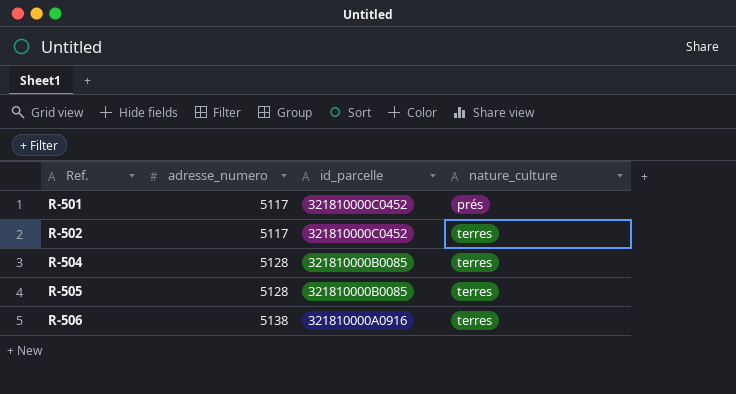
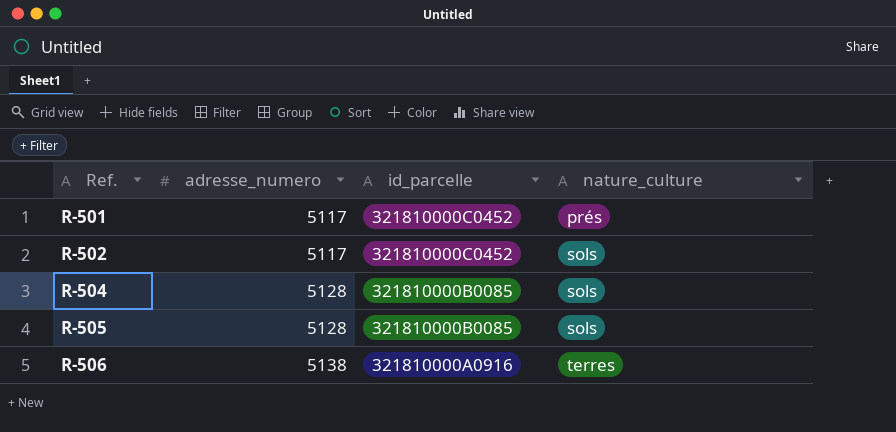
R-502 | nature_culture: terres -> sols
R-504 | nature_culture: terres -> sols
R-505 | nature_culture: terres -> sols

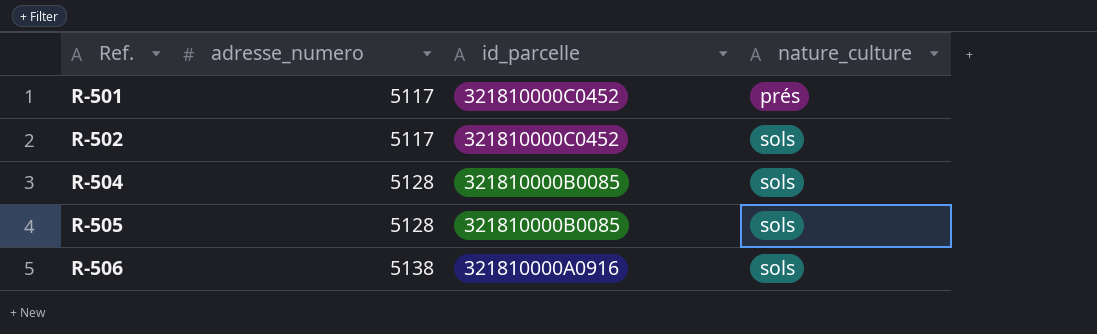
R-506 | nature_culture: terres -> sols

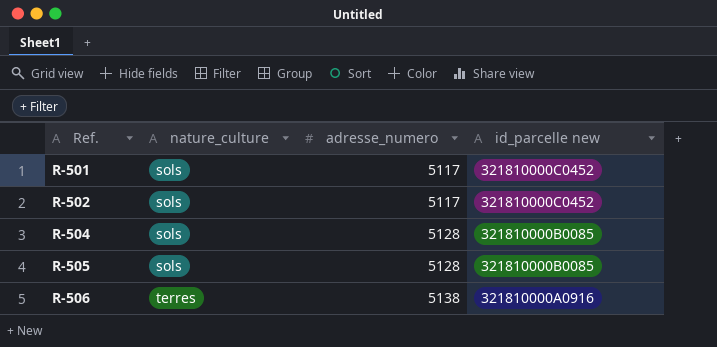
column nature_culture | position: 4 -> 2
column name: id_parcelle -> id_parcelle new
R-501 | nature_culture: prés -> sols
R-506 | nature_culture: sols -> terres

